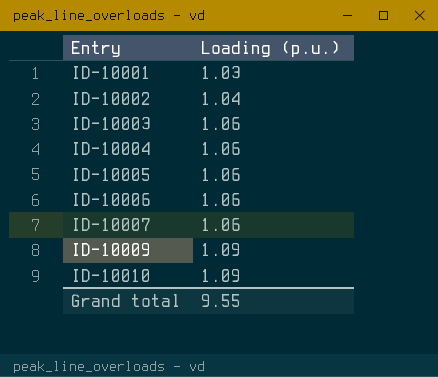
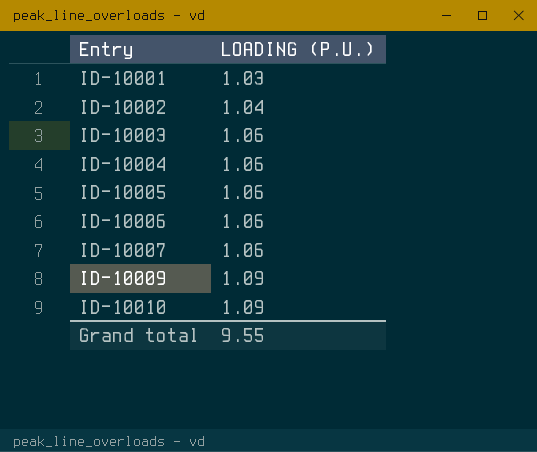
column name: Loading (p.u.) -> LOADING (P.U.)

